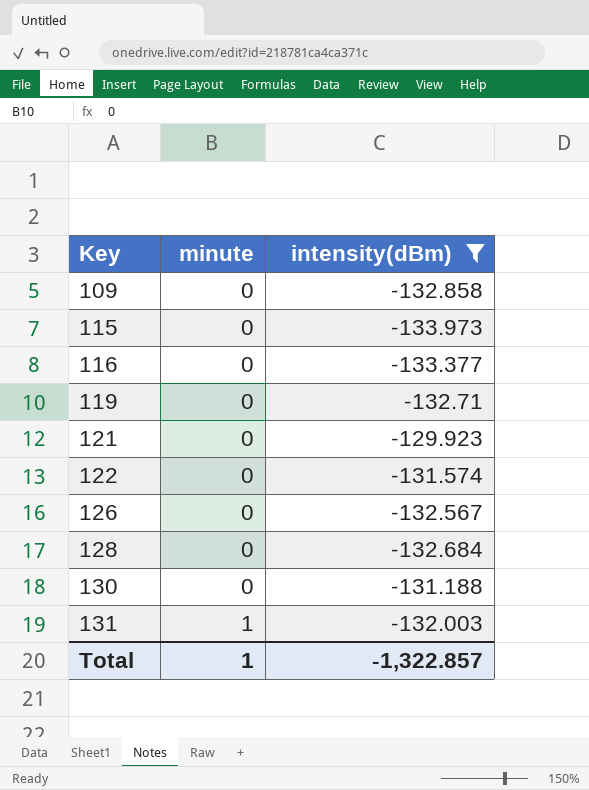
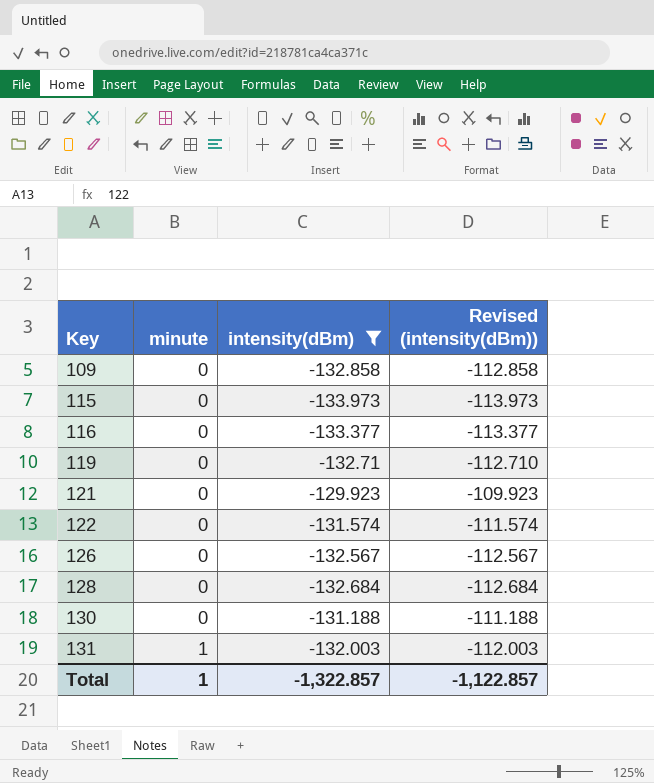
column Revised (intensity(dBm)) | formula: none -> [intensity(dBm)] + 20

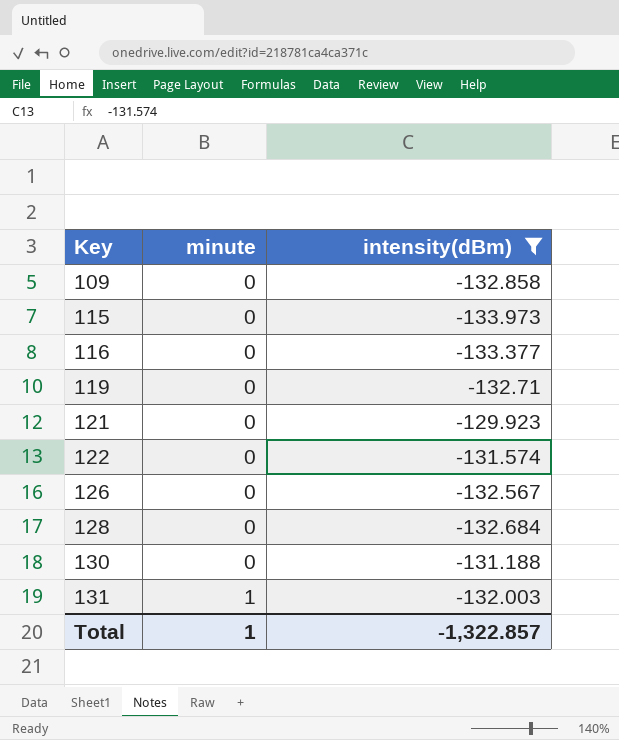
column Revised (intensity(dBm)) | formula: [intensity(dBm)] + 20 -> none

